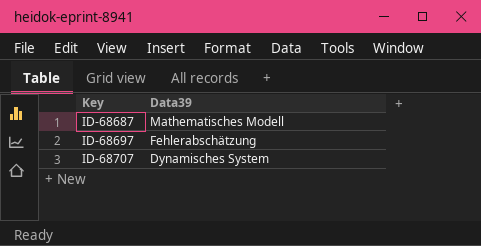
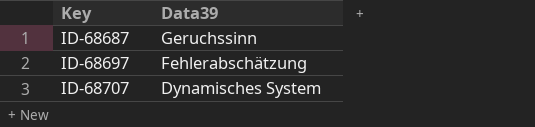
ID-68687 | Data39: Mathematisches Modell -> Geruchssinn

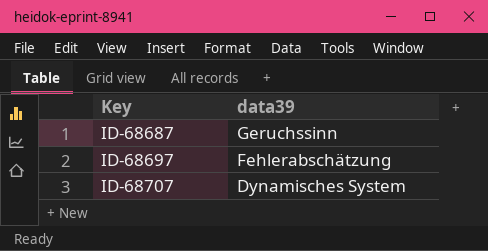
column name: Data39 -> data39

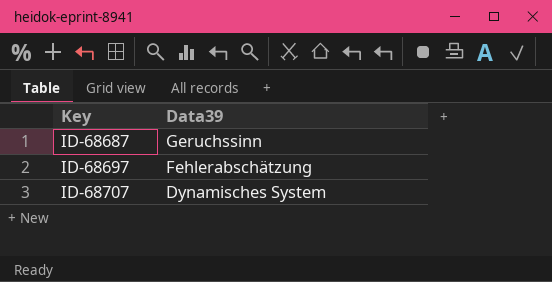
column name: data39 -> Data39

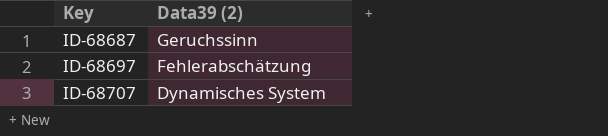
column name: Data39 -> Data39 (2)

